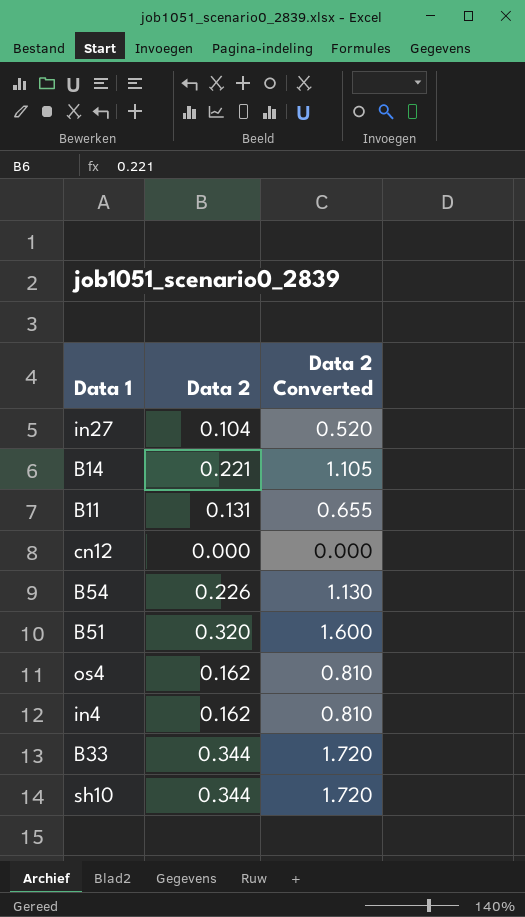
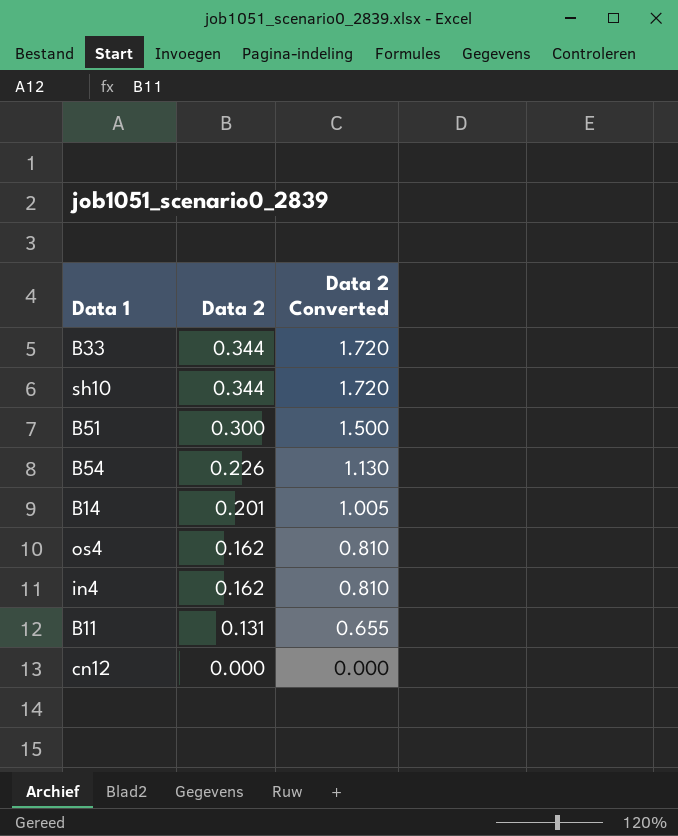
row order: none -> Data 2 descending
row in27: 0.104 | 0.520 -> none
B51 | Data 2: 0.320 -> 0.300
B51 | Data 2 Converted: 1.600 -> 1.500
B14 | Data 2: 0.221 -> 0.201
B14 | Data 2 Converted: 1.105 -> 1.005

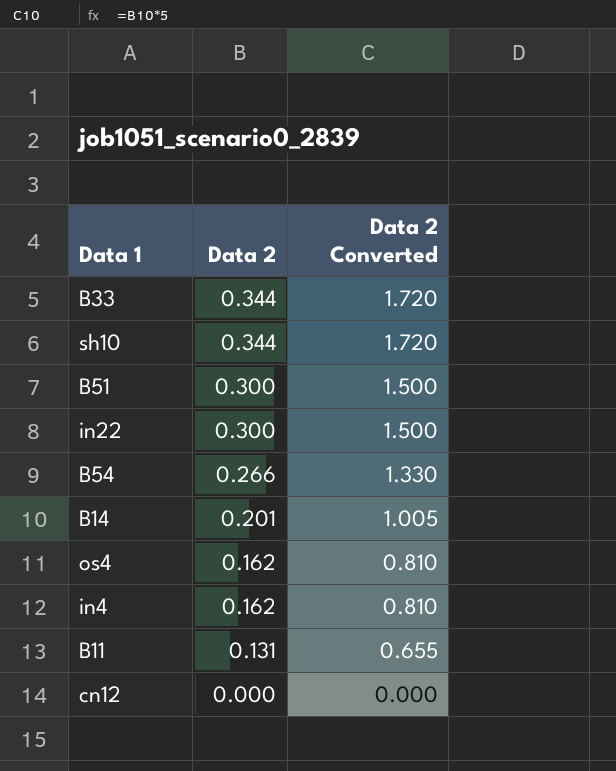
row in22: none -> 0.300 | 1.500
B54 | Data 2: 0.226 -> 0.266
B54 | Data 2 Converted: 1.130 -> 1.330

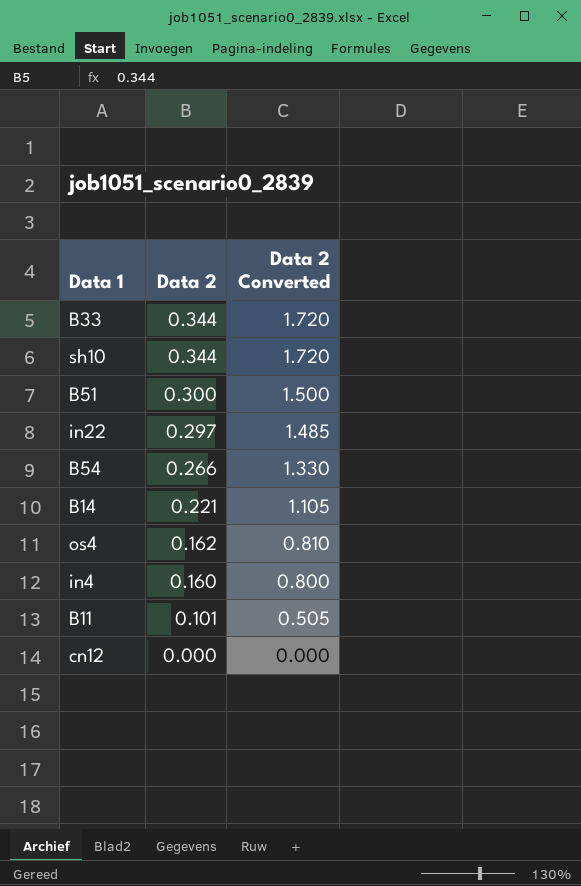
in22 | Data 2: 0.300 -> 0.297
in22 | Data 2 Converted: 1.500 -> 1.485
B14 | Data 2: 0.201 -> 0.221
B14 | Data 2 Converted: 1.005 -> 1.105
in4 | Data 2: 0.162 -> 0.160
in4 | Data 2 Converted: 0.810 -> 0.800
B11 | Data 2: 0.131 -> 0.101
B11 | Data 2 Converted: 0.655 -> 0.505

